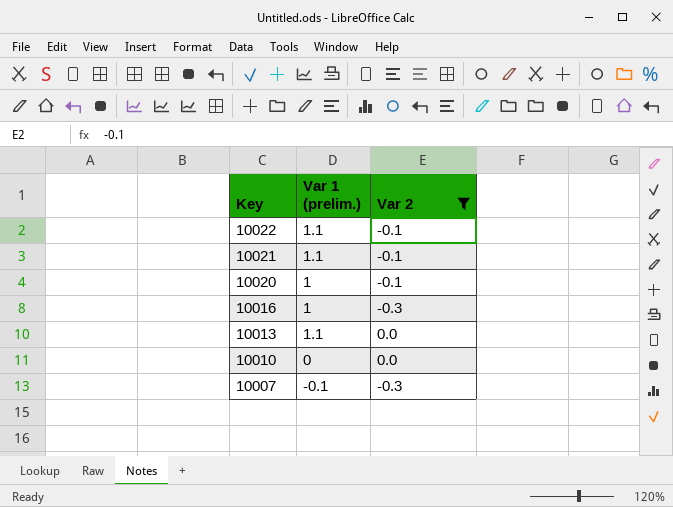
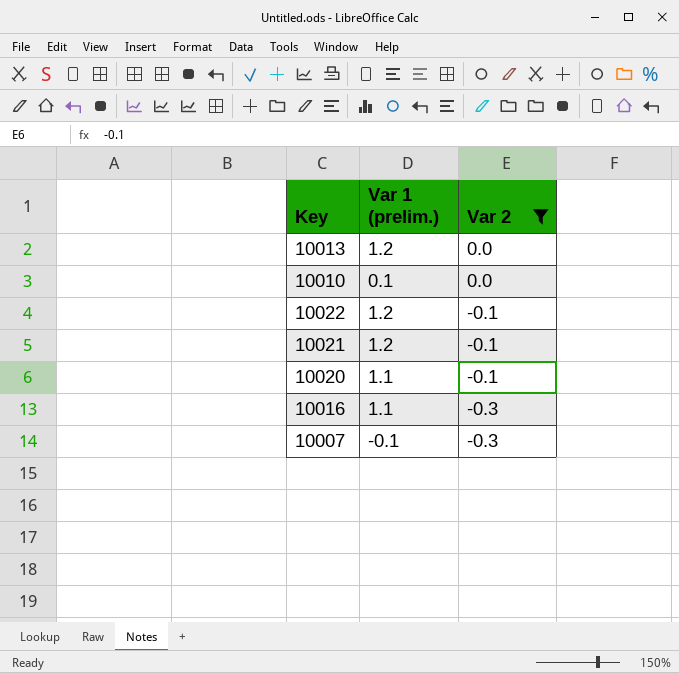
row order: Key descending -> Var 2 descending
10013 | Var 1 (prelim.): 1.1 -> 1.2
10010 | Var 1 (prelim.): 0 -> 0.1
10022 | Var 1 (prelim.): 1.1 -> 1.2
10021 | Var 1 (prelim.): 1.1 -> 1.2
10020 | Var 1 (prelim.): 1 -> 1.1
10016 | Var 1 (prelim.): 1 -> 1.1

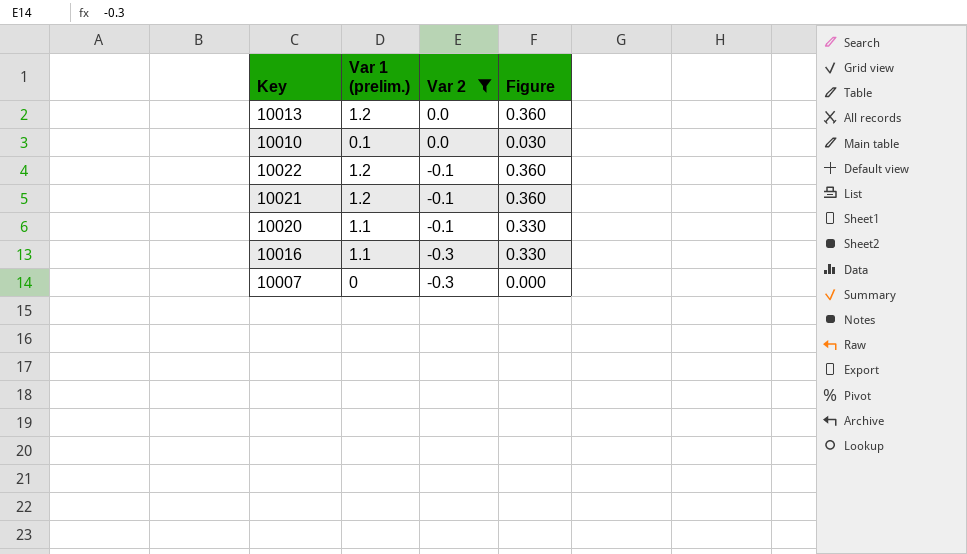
column Figure | formula: none -> [Var 1 (prelim.)] * 0.3
10007 | Var 1 (prelim.): -0.1 -> 0

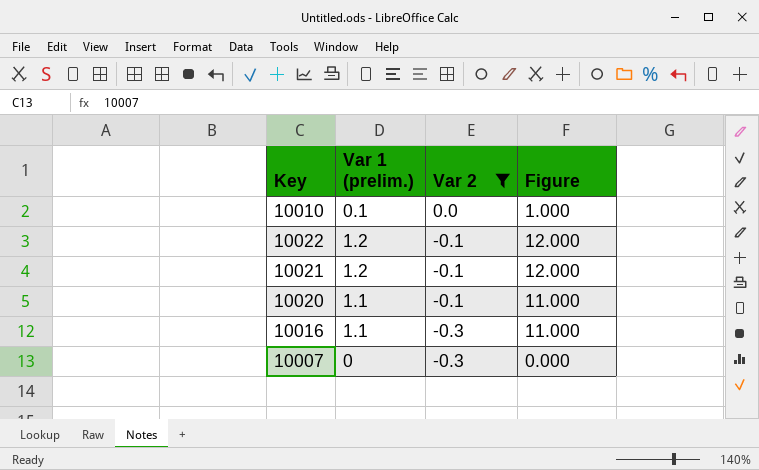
column Figure | formula: [Var 1 (prelim.)] * 0.3 -> [Var 1 (prelim.)] * 10
row 10013: 1.2 | 0.0 | 0.360 -> none

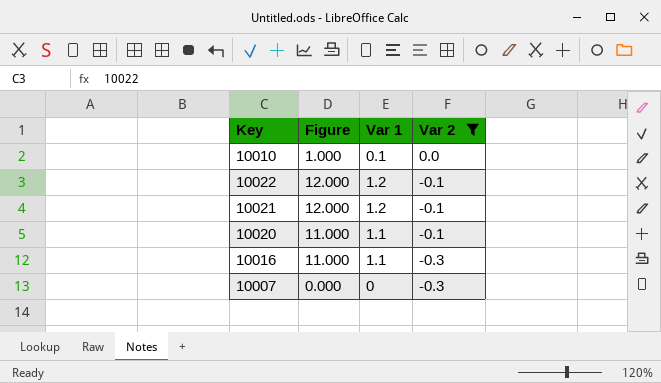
column Figure | position: 4 -> 2
column name: Var 1 (prelim.) -> Var 1

